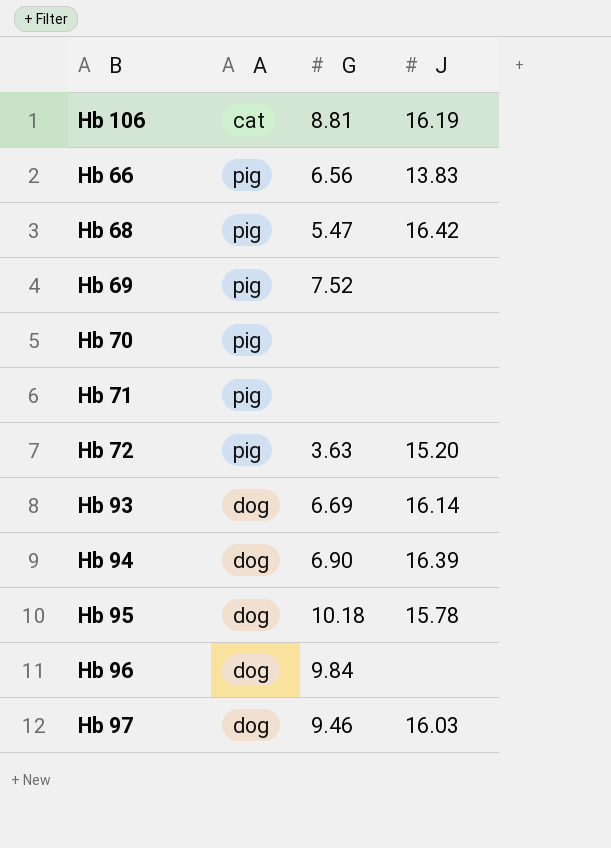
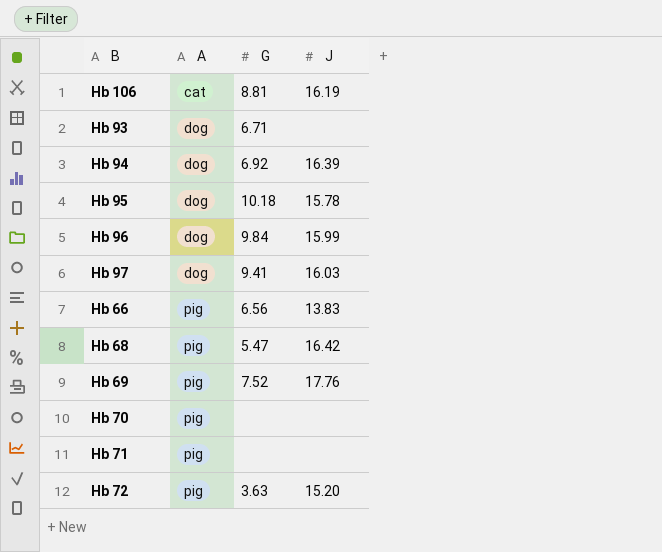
row order: none -> A ascending
Hb 93 | G: 6.69 -> 6.71
Hb 93 | J: 16.14 -> none
Hb 94 | G: 6.90 -> 6.92
Hb 96 | J: none -> 15.99
Hb 97 | G: 9.46 -> 9.41
Hb 69 | J: none -> 17.76

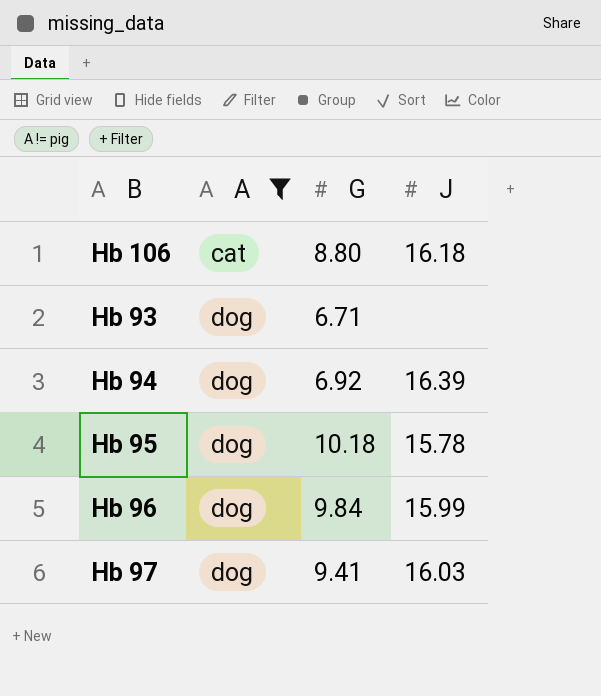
filter: none -> A != pig
Hb 106 | G: 8.81 -> 8.80
Hb 106 | J: 16.19 -> 16.18

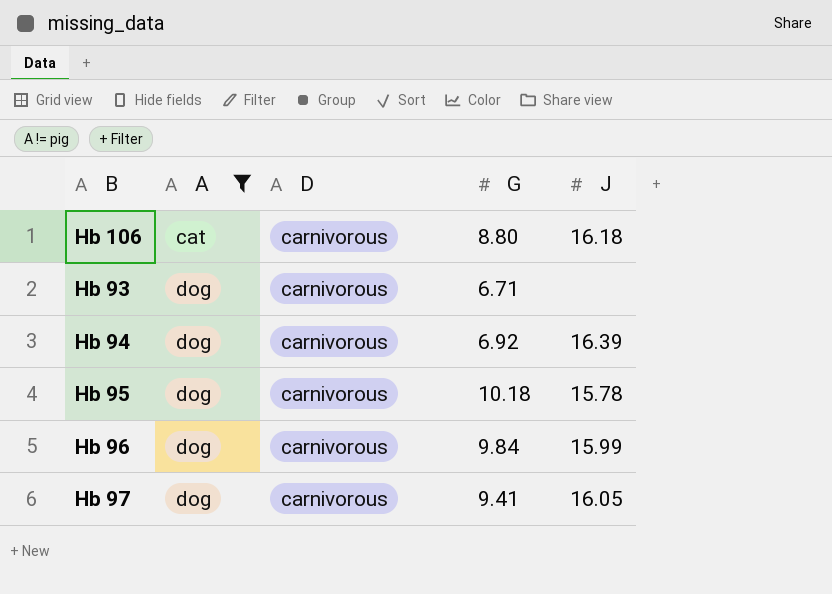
column D | position: none -> 3
Hb 97 | J: 16.03 -> 16.05

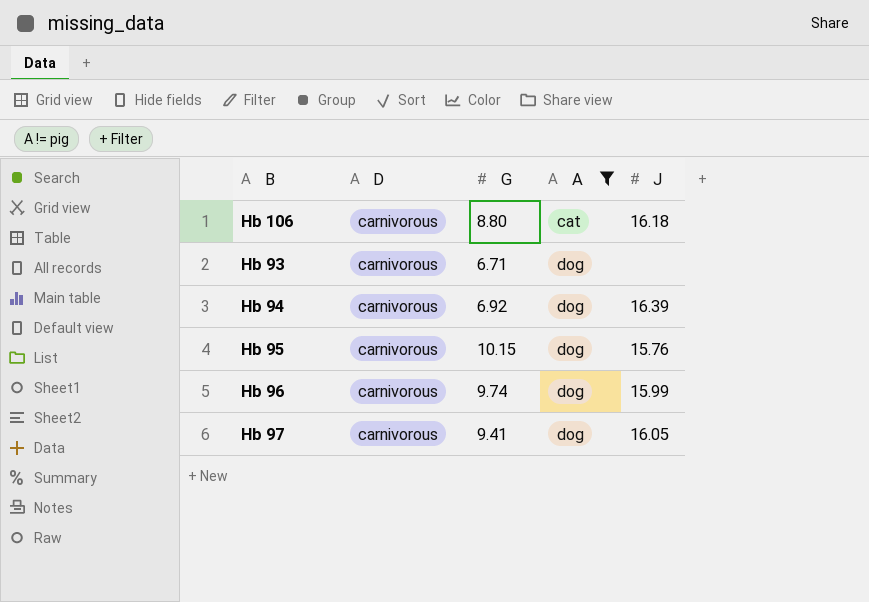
column A | position: 2 -> 4
Hb 95 | G: 10.18 -> 10.15
Hb 95 | J: 15.78 -> 15.76
Hb 96 | G: 9.84 -> 9.74

